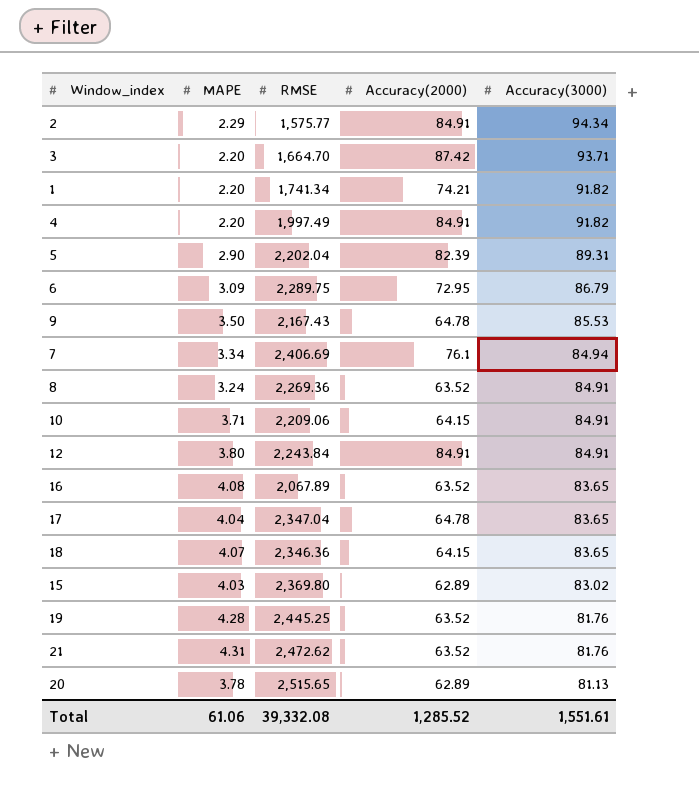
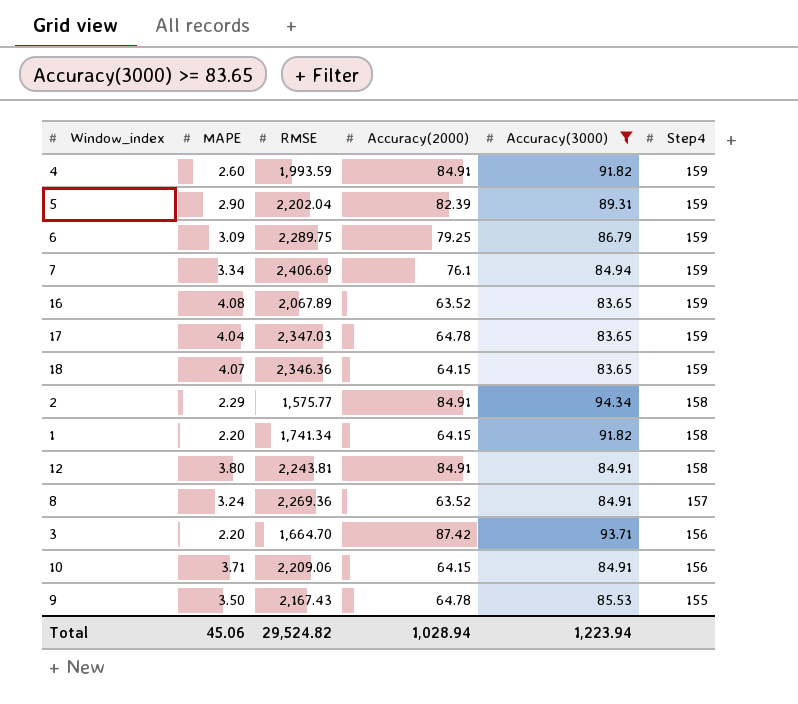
filter: none -> Accuracy(3000) >= 83.65
row order: Accuracy(3000) descending -> Step4 descending
column Step4 | position: none -> 6
4 | MAPE: 2.20 -> 2.60
4 | RMSE: 1,997.49 -> 1,993.59
6 | Accuracy(2000): 72.95 -> 79.25
17 | RMSE: 2,347.04 -> 2,347.03
1 | Accuracy(2000): 74.21 -> 64.15
12 | RMSE: 2,243.84 -> 2,243.81
Total | MAPE: 61.06 -> 45.06
Total | RMSE: 39,332.08 -> 29,524.82
Total | Accuracy(2000): 1,285.52 -> 1,028.94
Total | Accuracy(3000): 1,551.61 -> 1,223.94

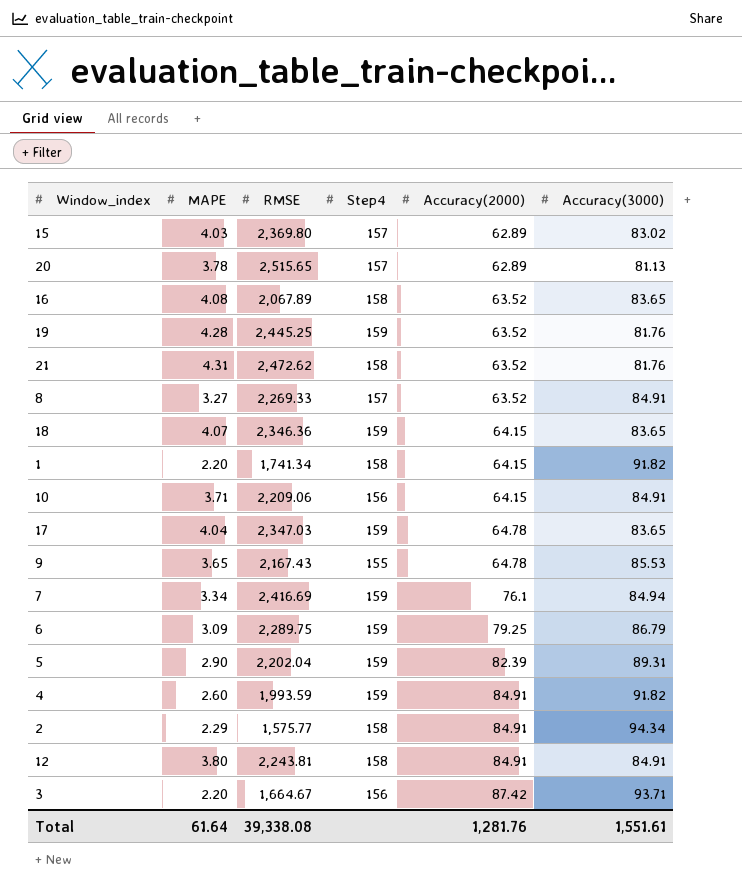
filter: Accuracy(3000) >= 83.65 -> none
row order: Step4 descending -> Accuracy(2000) ascending
column Step4 | position: 6 -> 4
16 | Step4: 159 -> 158
8 | MAPE: 3.24 -> 3.27
8 | RMSE: 2,269.36 -> 2,269.33
9 | MAPE: 3.50 -> 3.65
7 | RMSE: 2,406.69 -> 2,416.69
3 | RMSE: 1,664.70 -> 1,664.67
Total | MAPE: 45.06 -> 61.64
Total | RMSE: 29,524.82 -> 39,338.08
Total | Accuracy(2000): 1,028.94 -> 1,281.76
Total | Accuracy(3000): 1,223.94 -> 1,551.61

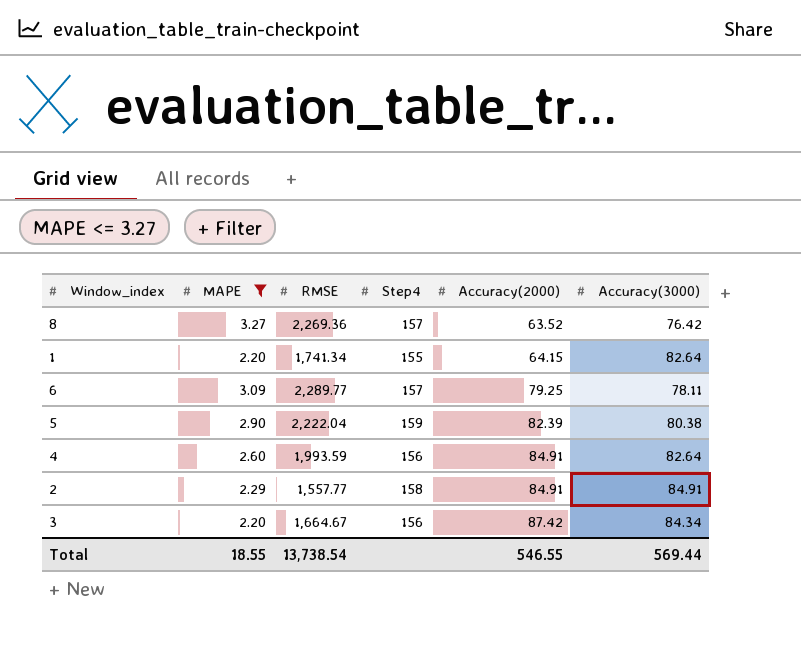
filter: none -> MAPE <= 3.27
8 | RMSE: 2,269.33 -> 2,269.36
8 | Accuracy(3000): 84.91 -> 76.42
1 | Step4: 158 -> 155
1 | Accuracy(3000): 91.82 -> 82.64
6 | RMSE: 2,289.75 -> 2,289.77
6 | Step4: 159 -> 157
6 | Accuracy(3000): 86.79 -> 78.11
5 | RMSE: 2,202.04 -> 2,222.04
5 | Accuracy(3000): 89.31 -> 80.38
4 | Step4: 159 -> 156
4 | Accuracy(3000): 91.82 -> 82.64
2 | RMSE: 1,575.77 -> 1,557.77
2 | Accuracy(3000): 94.34 -> 84.91
3 | Accuracy(3000): 93.71 -> 84.34
Total | MAPE: 61.64 -> 18.55
Total | RMSE: 39,338.08 -> 13,738.54
Total | Accuracy(2000): 1,281.76 -> 546.55
Total | Accuracy(3000): 1,551.61 -> 569.44

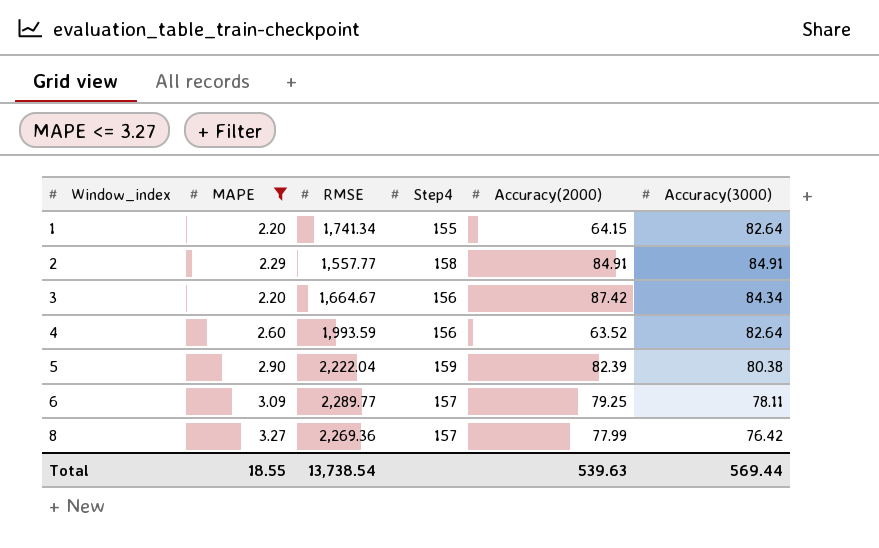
row order: Accuracy(2000) ascending -> Window_index ascending
4 | Accuracy(2000): 84.91 -> 63.52
8 | Accuracy(2000): 63.52 -> 77.99
Total | Accuracy(2000): 546.55 -> 539.63

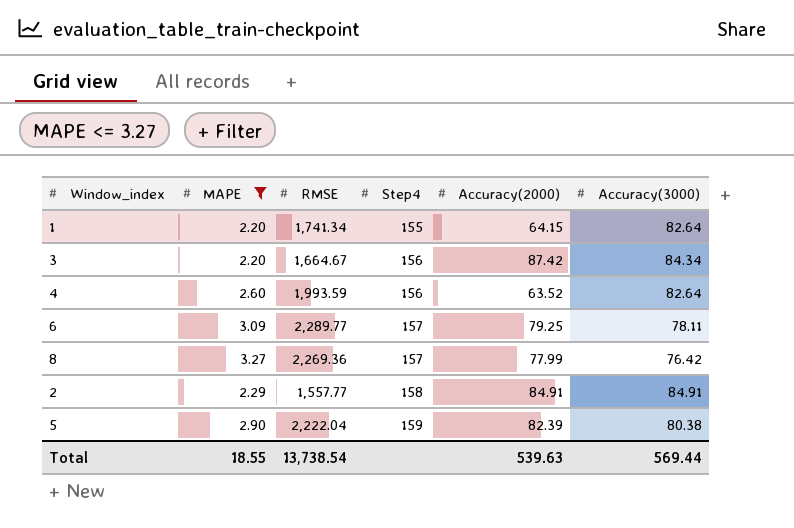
row order: Window_index ascending -> Step4 ascending

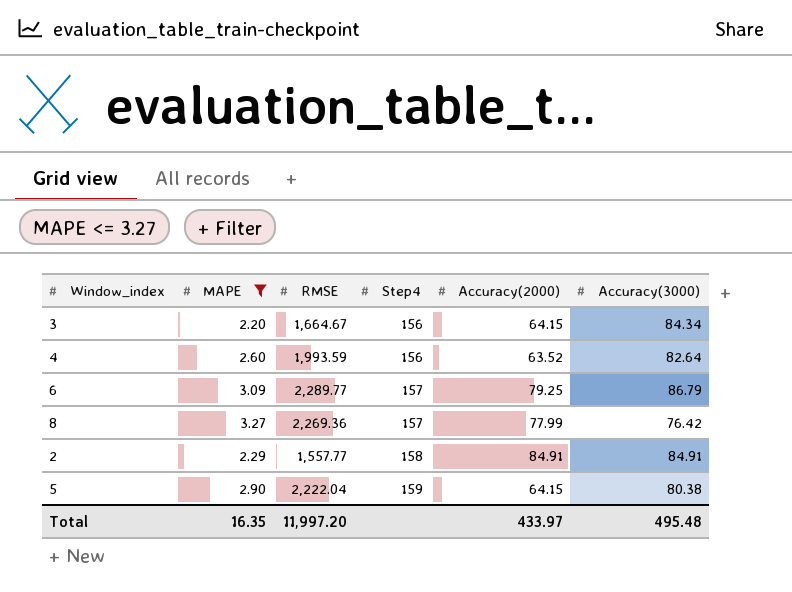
row 1: 2.20 | 1,741.34 | 155 | 64.15 | 82.64 -> none
3 | Accuracy(2000): 87.42 -> 64.15
6 | Accuracy(3000): 78.11 -> 86.79
5 | Accuracy(2000): 82.39 -> 64.15
Total | MAPE: 18.55 -> 16.35
Total | RMSE: 13,738.54 -> 11,997.20
Total | Accuracy(2000): 539.63 -> 433.97
Total | Accuracy(3000): 569.44 -> 495.48

